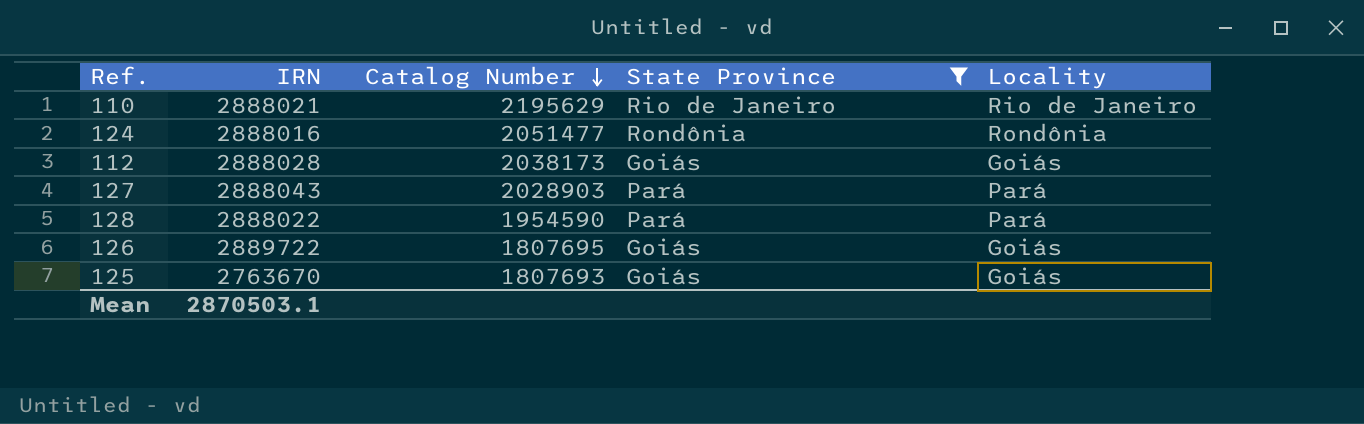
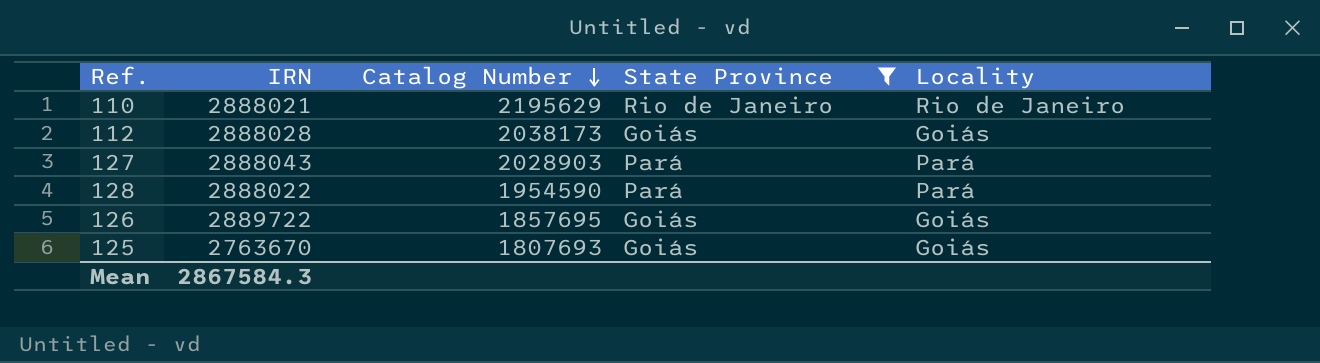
row 124: 2888016 | 2051477 | Rondônia | Rondônia -> none
126 | Catalog Number: 1807695 -> 1857695
Mean | IRN: 2870503.1 -> 2867584.3

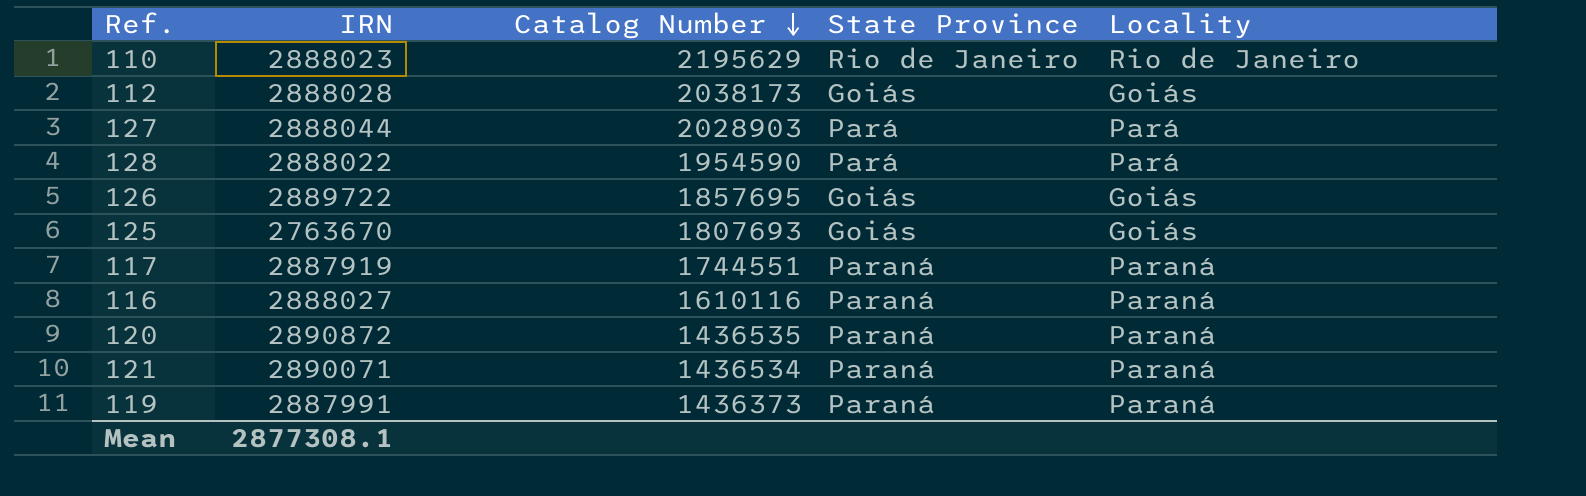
filter: State Province != Paraná -> none
110 | IRN: 2888021 -> 2888023
127 | IRN: 2888043 -> 2888044
Mean | IRN: 2867584.3 -> 2877308.1

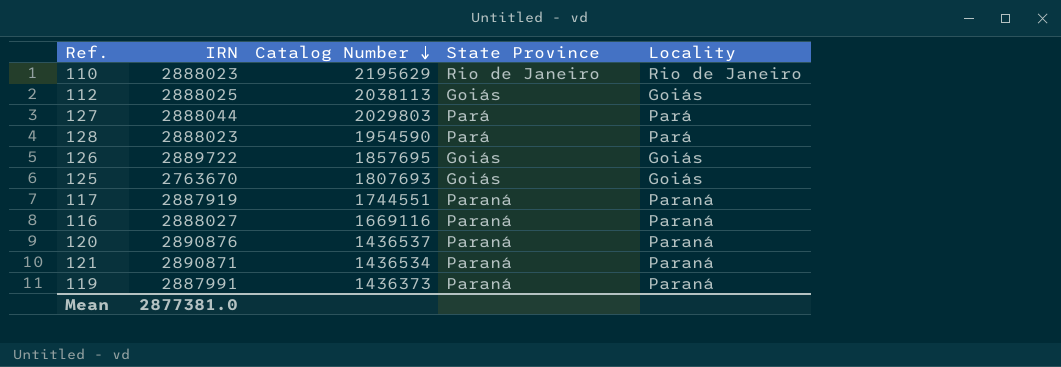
112 | IRN: 2888028 -> 2888025
112 | Catalog Number: 2038173 -> 2038113
127 | Catalog Number: 2028903 -> 2029803
128 | IRN: 2888022 -> 2888023
116 | Catalog Number: 1610116 -> 1669116
120 | IRN: 2890872 -> 2890876
120 | Catalog Number: 1436535 -> 1436537
121 | IRN: 2890071 -> 2890871
Mean | IRN: 2877308.1 -> 2877381.0

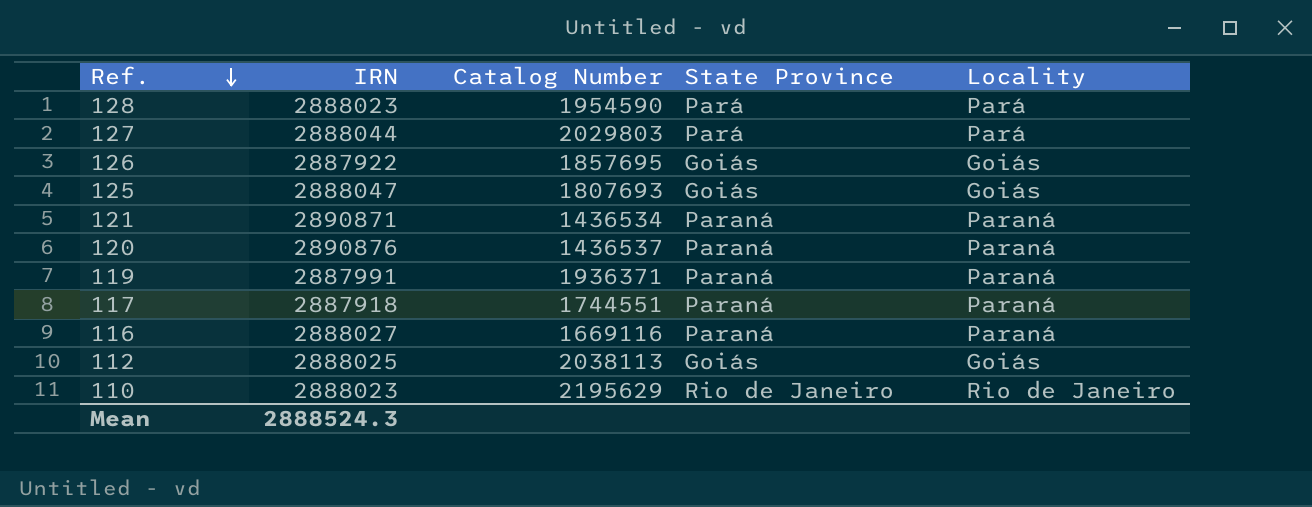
row order: Catalog Number descending -> Ref. descending
126 | IRN: 2889722 -> 2887922
125 | IRN: 2763670 -> 2888047
119 | Catalog Number: 1436373 -> 1936371
117 | IRN: 2887919 -> 2887918
Mean | IRN: 2877381.0 -> 2888524.3

